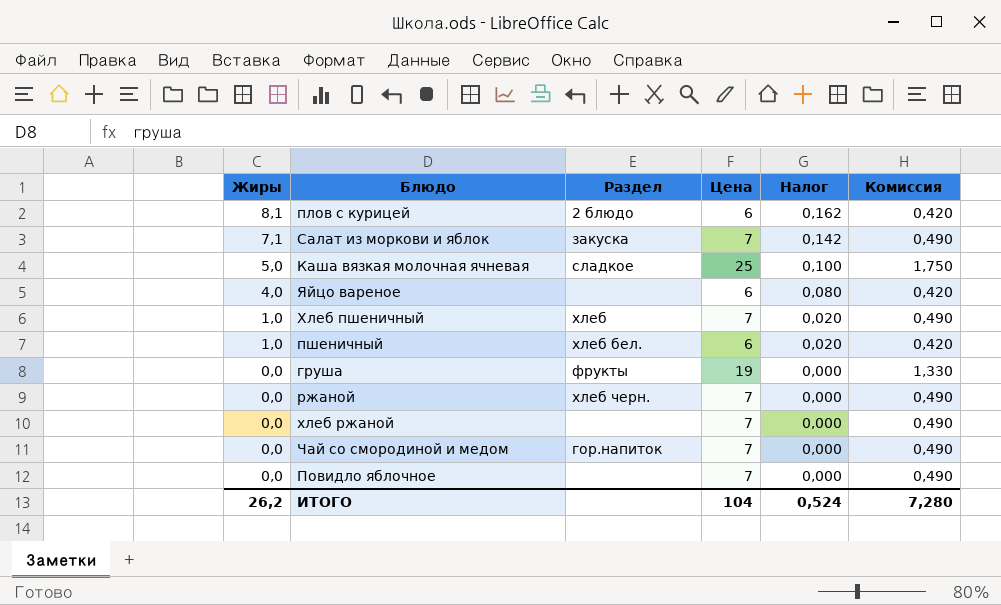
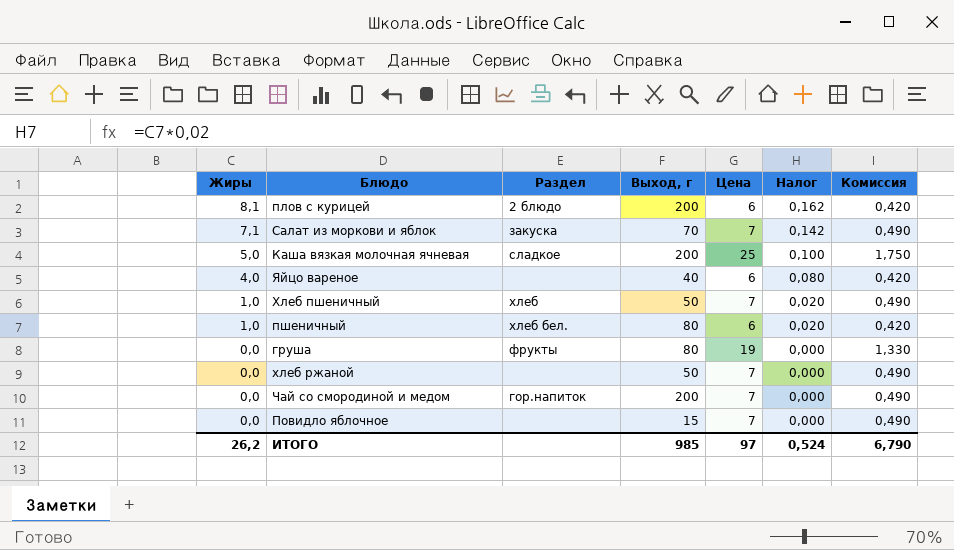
column Выход, г | position: none -> 4
row ржаной: 0,0 | хлеб черн. | 7 | 0,000 | 0,490 -> none
ИТОГО | Цена: 104 -> 97
ИТОГО | Комиссия: 7,280 -> 6,790

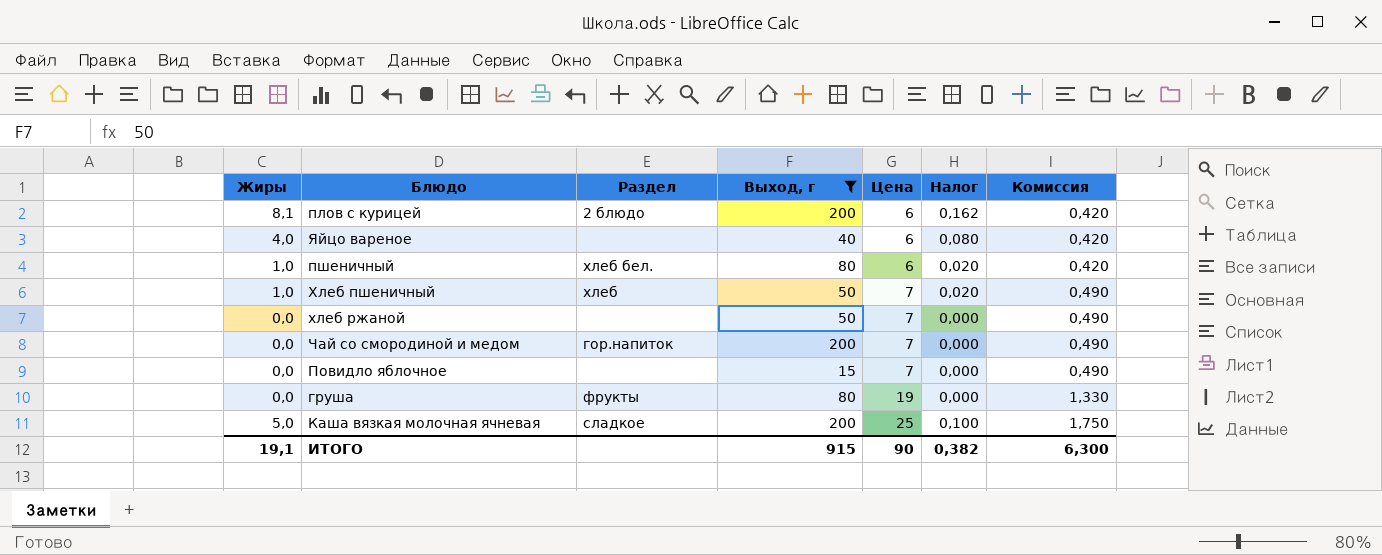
filter: none -> Выход, г != 70
row order: Жиры descending -> Цена ascending
ИТОГО | Жиры: 26,2 -> 19,1
ИТОГО | Выход, г: 985 -> 915
ИТОГО | Цена: 97 -> 90
ИТОГО | Налог: 0,524 -> 0,382
ИТОГО | Комиссия: 6,790 -> 6,300

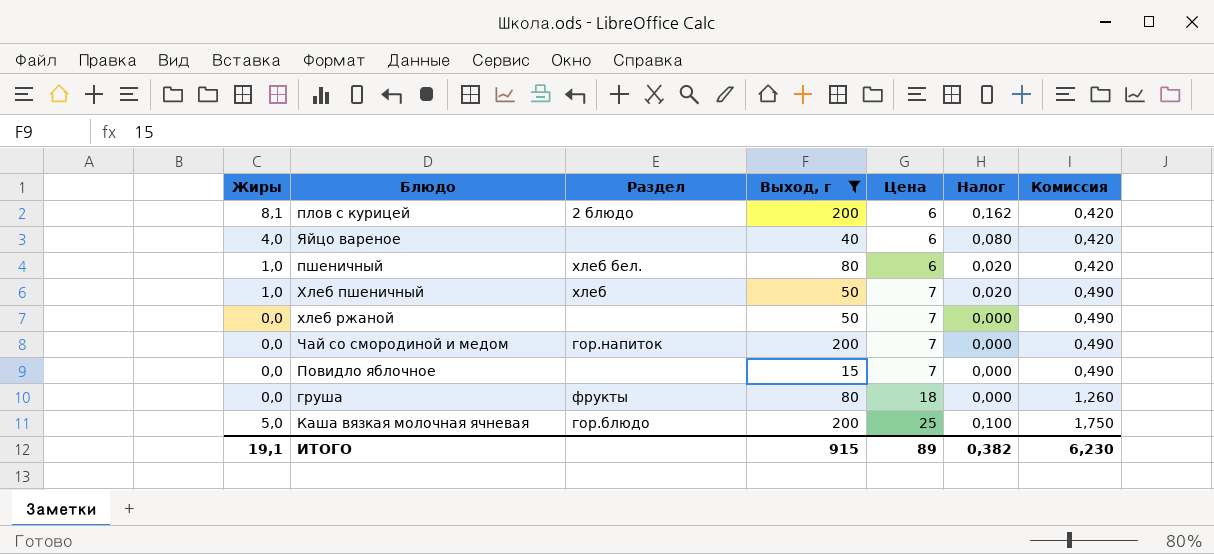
груша | Цена: 19 -> 18
груша | Комиссия: 1,330 -> 1,260
Каша вязкая молочная ячневая | Раздел: сладкое -> гор.блюдо
ИТОГО | Цена: 90 -> 89
ИТОГО | Комиссия: 6,300 -> 6,230

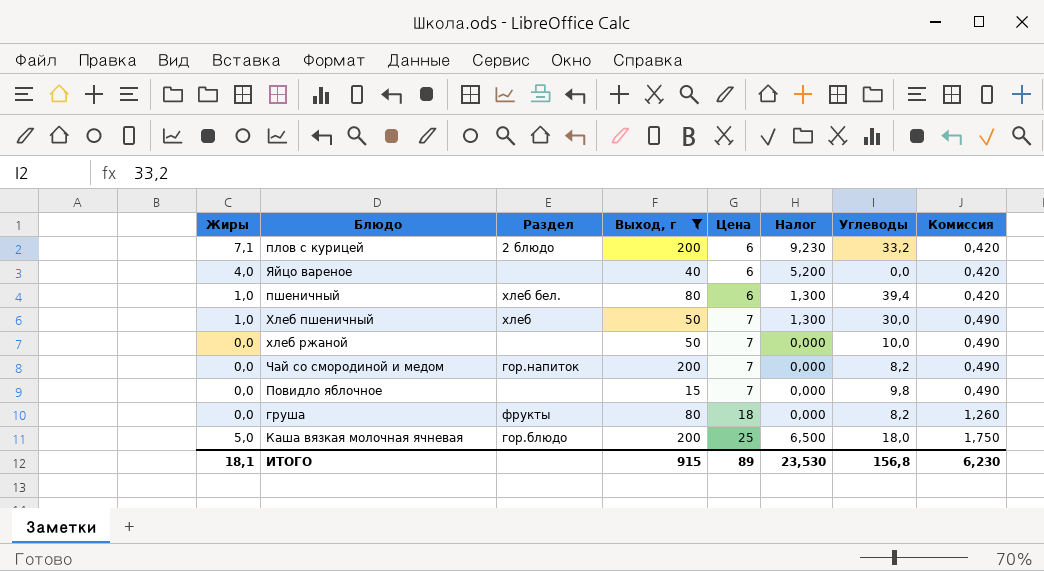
column Налог | formula: [Жиры] * 0,02 -> [Жиры] * 1,3
column Углеводы | position: none -> 7
плов с курицей | Жиры: 8,1 -> 7,1
ИТОГО | Жиры: 19,1 -> 18,1
ИТОГО | Налог: 0,382 -> 23,530

